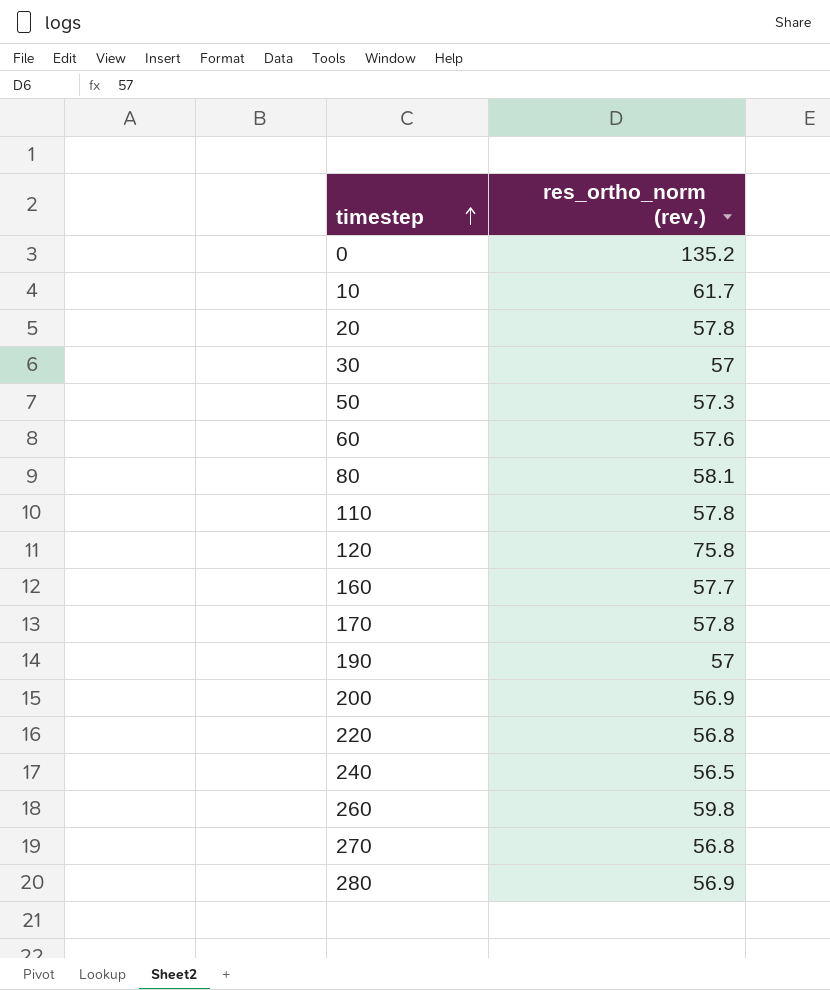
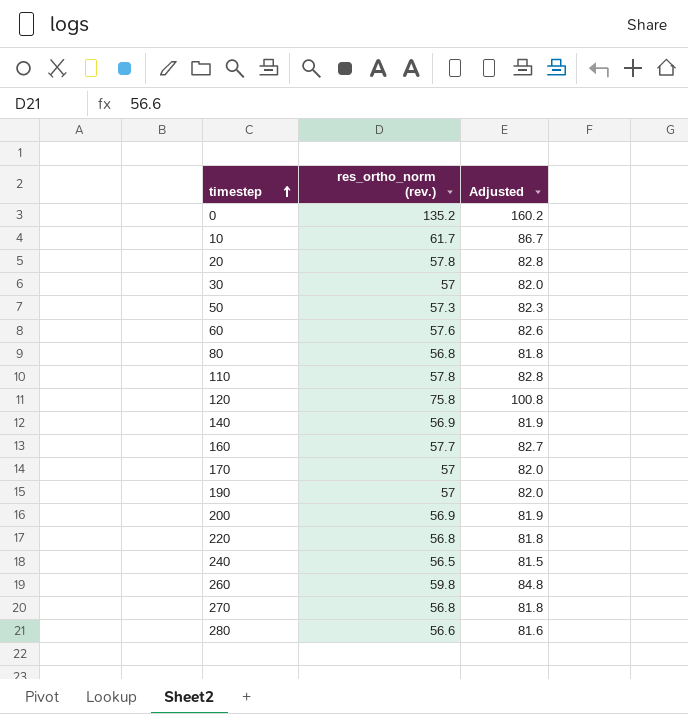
column Adjusted | formula: none -> [res_ortho_norm (rev.)] + 25
80 | res_ortho_norm (rev.): 58.1 -> 56.8
row 140: none -> 56.9 | 81.9
170 | res_ortho_norm (rev.): 57.8 -> 57
280 | res_ortho_norm (rev.): 56.9 -> 56.6

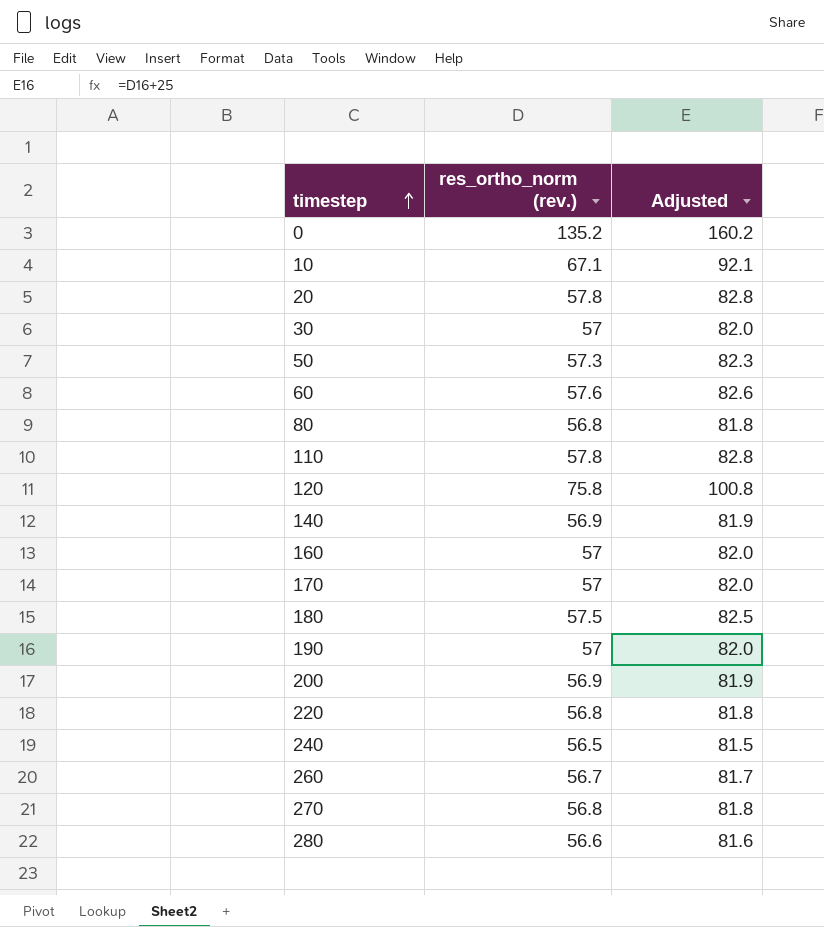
10 | res_ortho_norm (rev.): 61.7 -> 67.1
10 | Adjusted: 86.7 -> 92.1
160 | res_ortho_norm (rev.): 57.7 -> 57
160 | Adjusted: 82.7 -> 82.0
row 180: none -> 57.5 | 82.5
260 | res_ortho_norm (rev.): 59.8 -> 56.7
260 | Adjusted: 84.8 -> 81.7

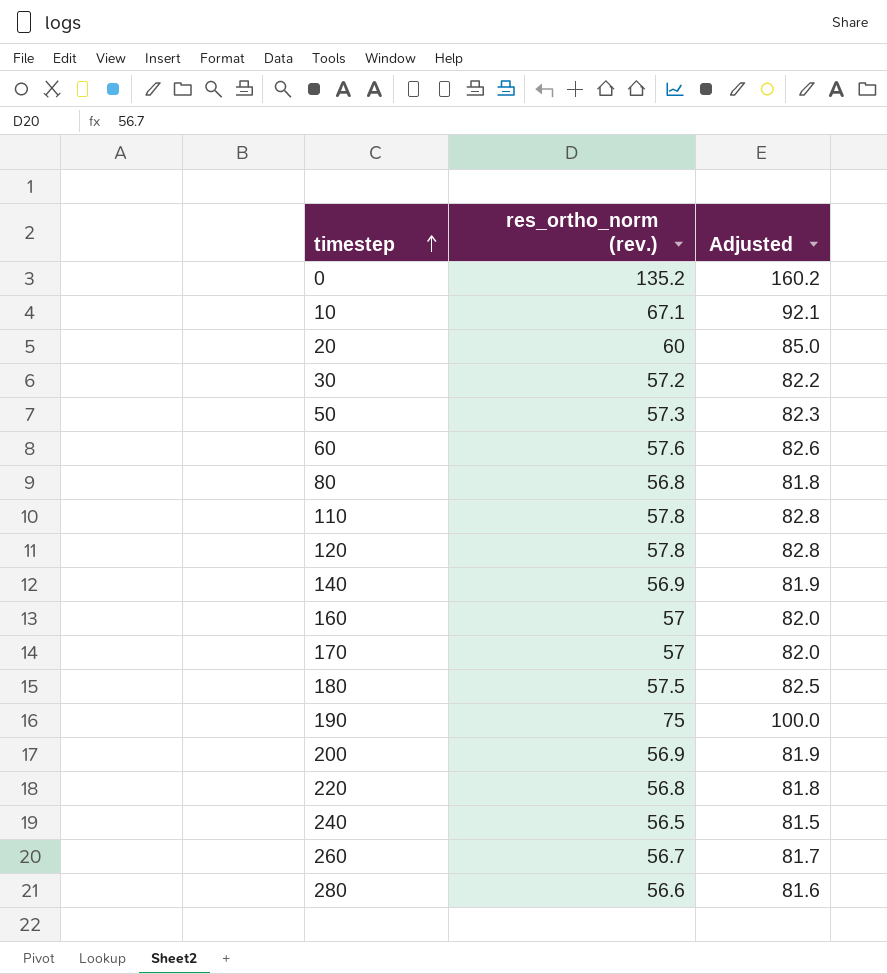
row 270: 56.8 | 81.8 -> none
20 | res_ortho_norm (rev.): 57.8 -> 60
20 | Adjusted: 82.8 -> 85.0
30 | res_ortho_norm (rev.): 57 -> 57.2
30 | Adjusted: 82.0 -> 82.2
120 | res_ortho_norm (rev.): 75.8 -> 57.8
120 | Adjusted: 100.8 -> 82.8
190 | res_ortho_norm (rev.): 57 -> 75
190 | Adjusted: 82.0 -> 100.0

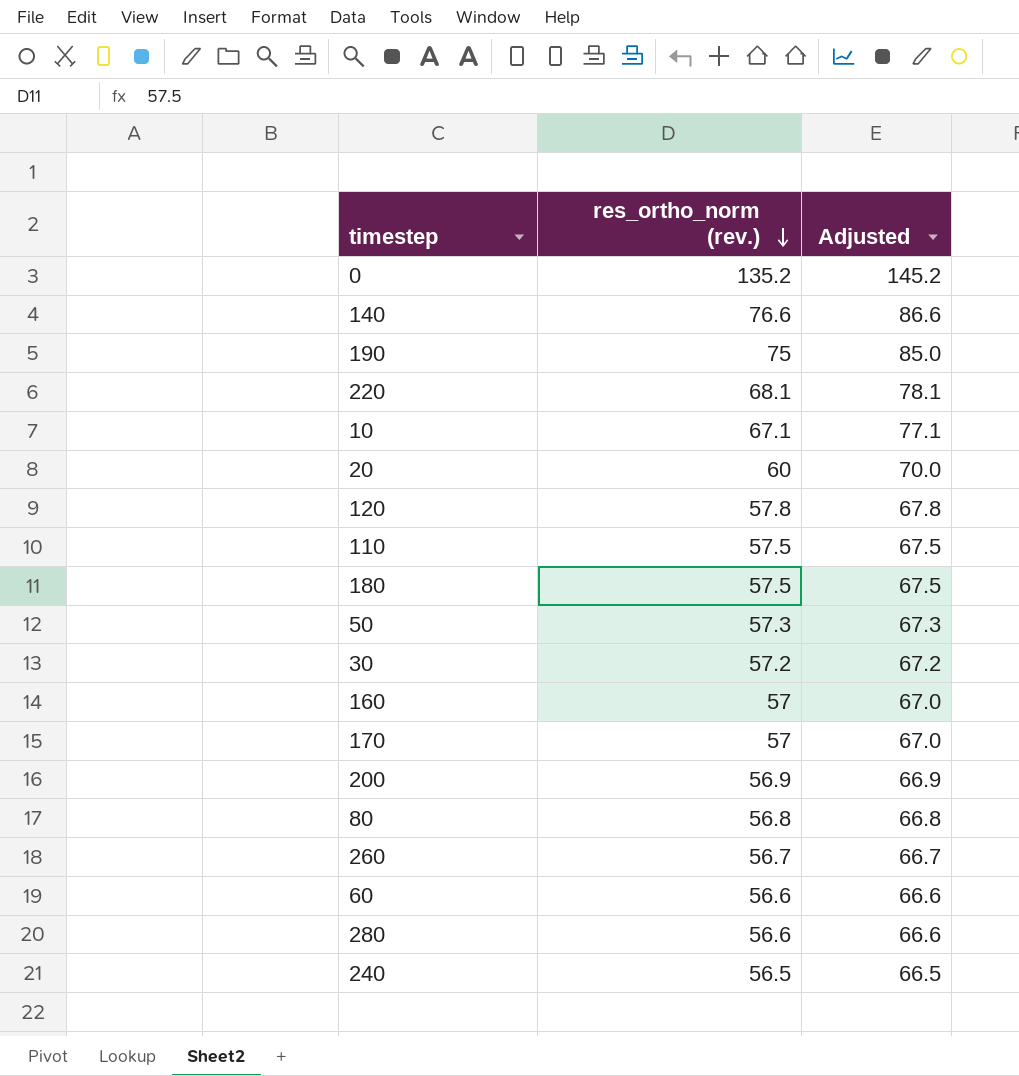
row order: timestep ascending -> res_ortho_norm (rev.) descending
column Adjusted | formula: [res_ortho_norm (rev.)] + 25 -> [res_ortho_norm (rev.)] + 10
140 | res_ortho_norm (rev.): 56.9 -> 76.6
220 | res_ortho_norm (rev.): 56.8 -> 68.1
110 | res_ortho_norm (rev.): 57.8 -> 57.5
60 | res_ortho_norm (rev.): 57.6 -> 56.6

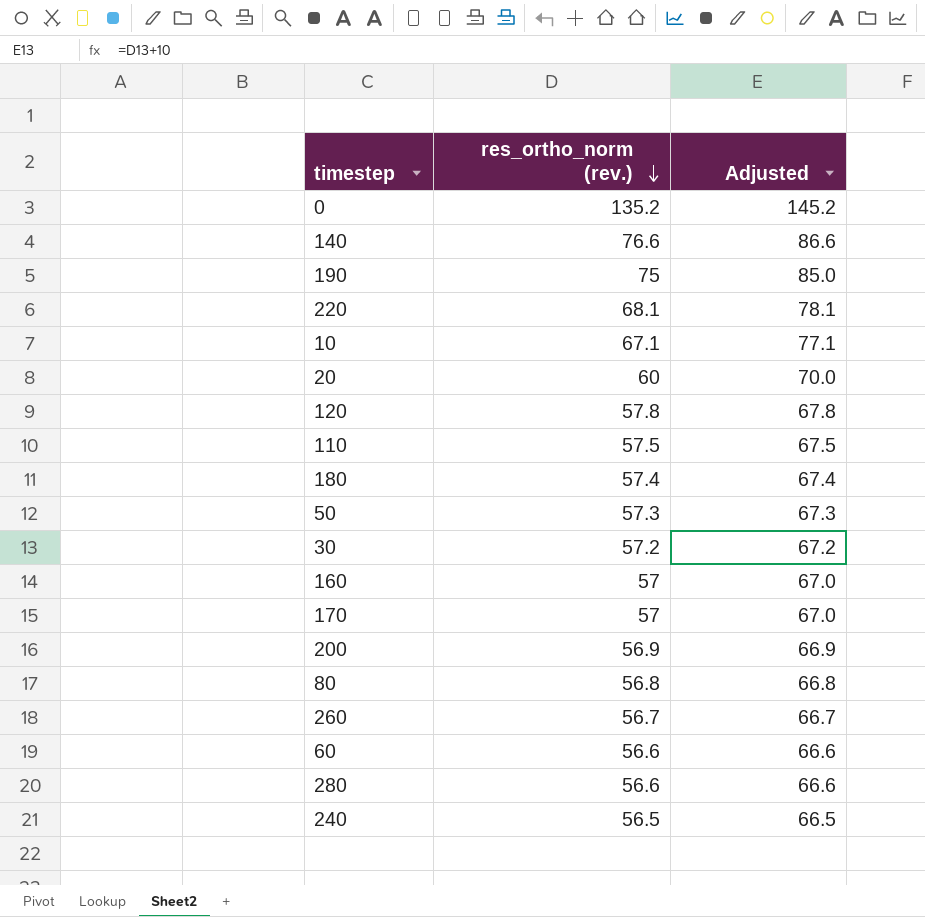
180 | res_ortho_norm (rev.): 57.5 -> 57.4
180 | Adjusted: 67.5 -> 67.4

